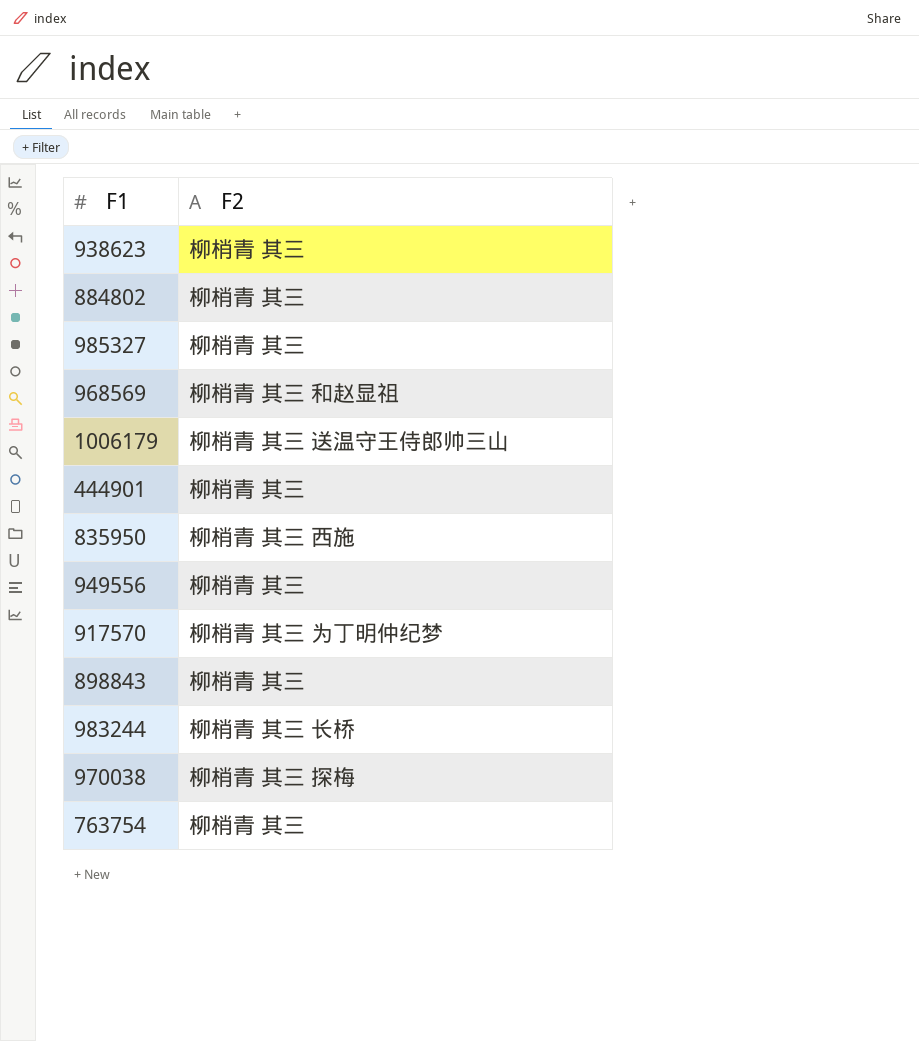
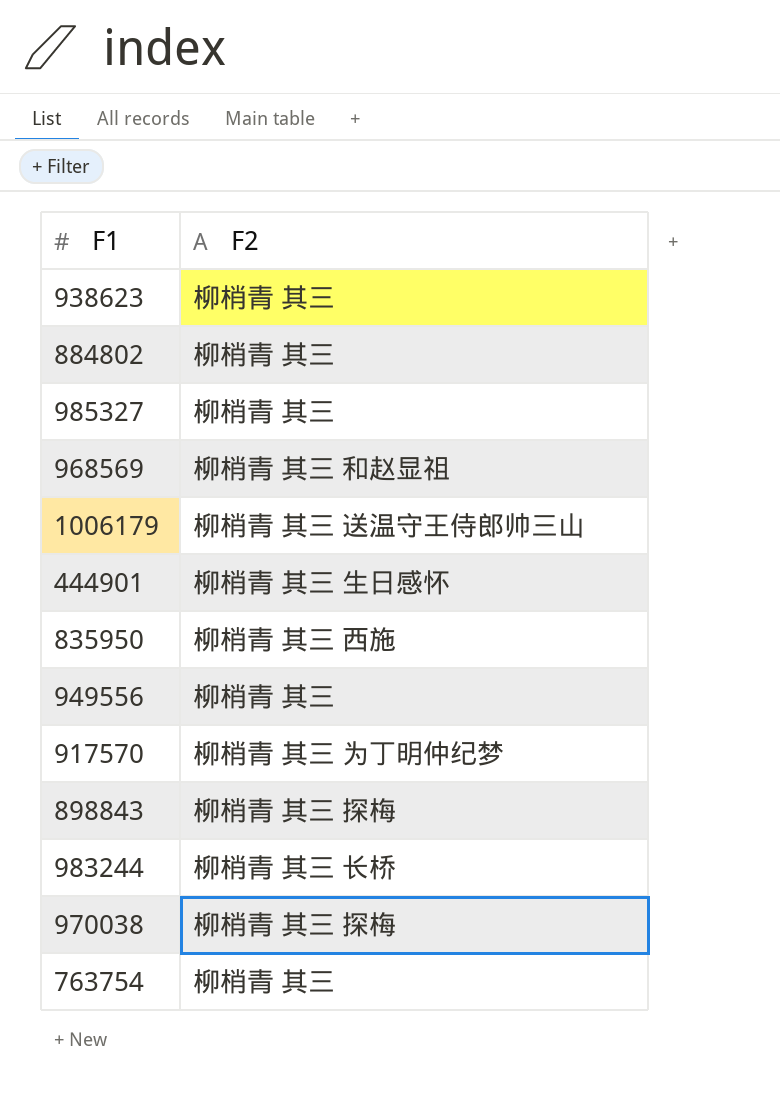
444901 | F2: 柳梢青 其三 -> 柳梢青 其三 生日感怀
898843 | F2: 柳梢青 其三 -> 柳梢青 其三 探梅

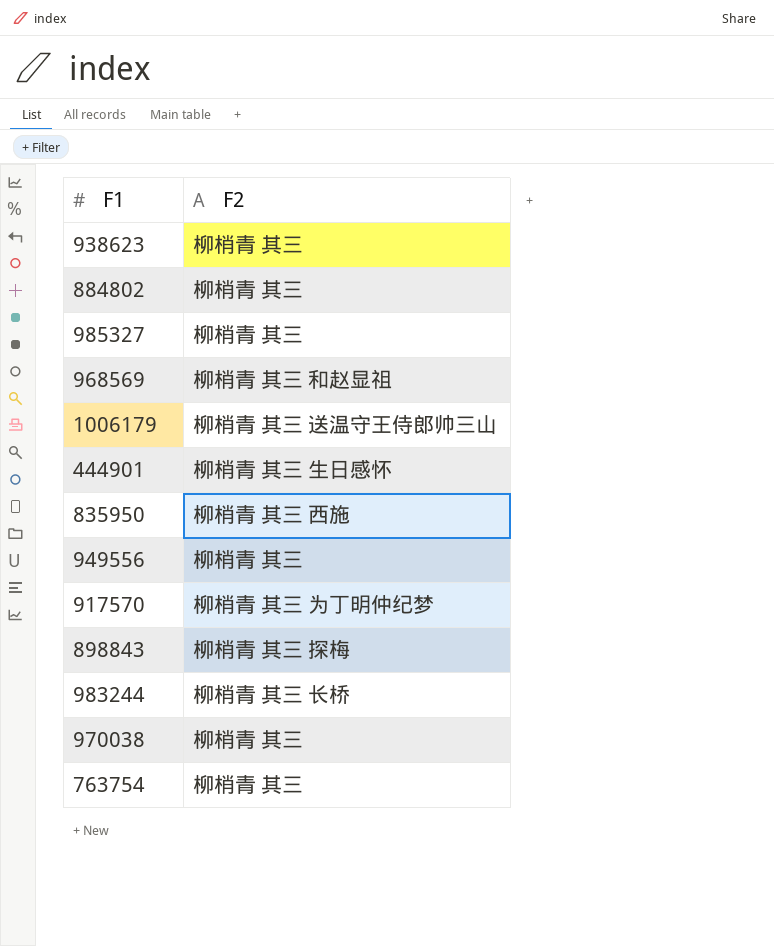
970038 | F2: 柳梢青 其三 探梅 -> 柳梢青 其三

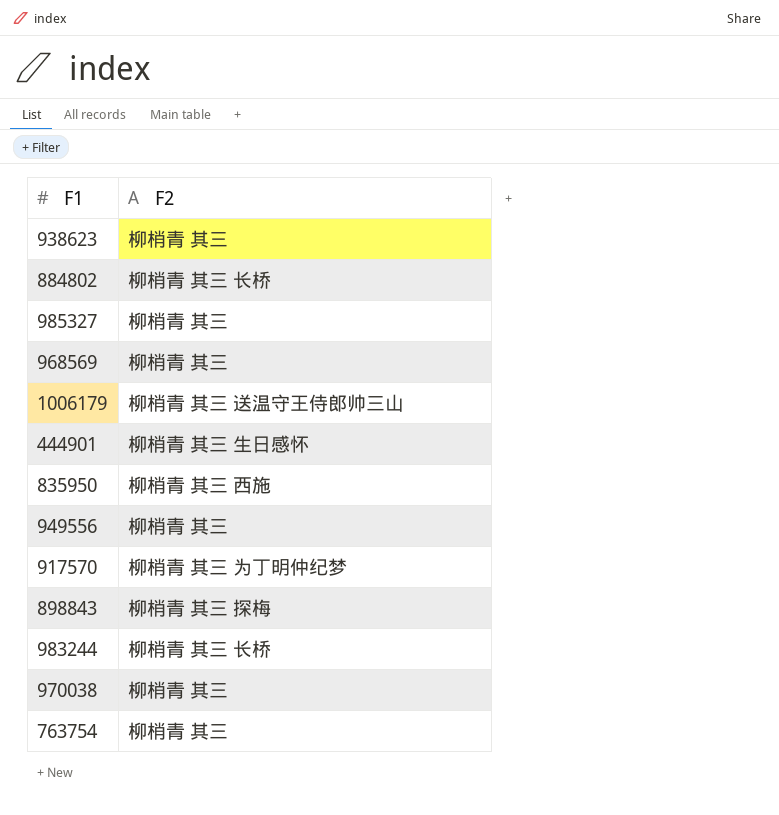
884802 | F2: 柳梢青 其三 -> 柳梢青 其三 长桥
968569 | F2: 柳梢青 其三 和赵显祖 -> 柳梢青 其三

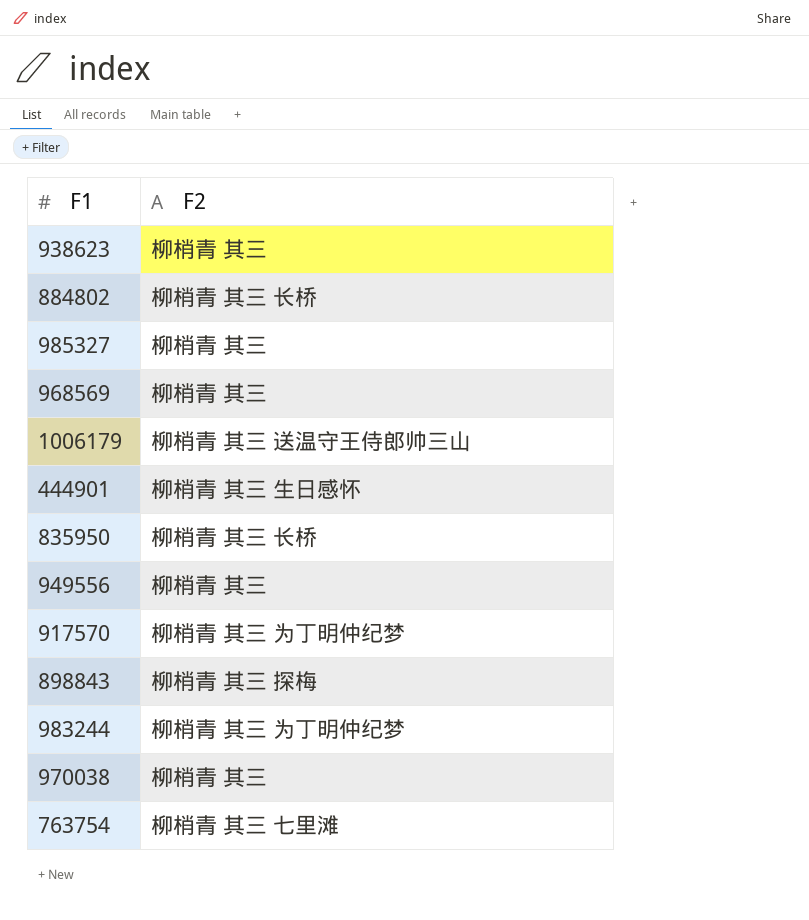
835950 | F2: 柳梢青 其三 西施 -> 柳梢青 其三 长桥
983244 | F2: 柳梢青 其三 长桥 -> 柳梢青 其三 为丁明仲纪梦
763754 | F2: 柳梢青 其三 -> 柳梢青 其三 七里滩

